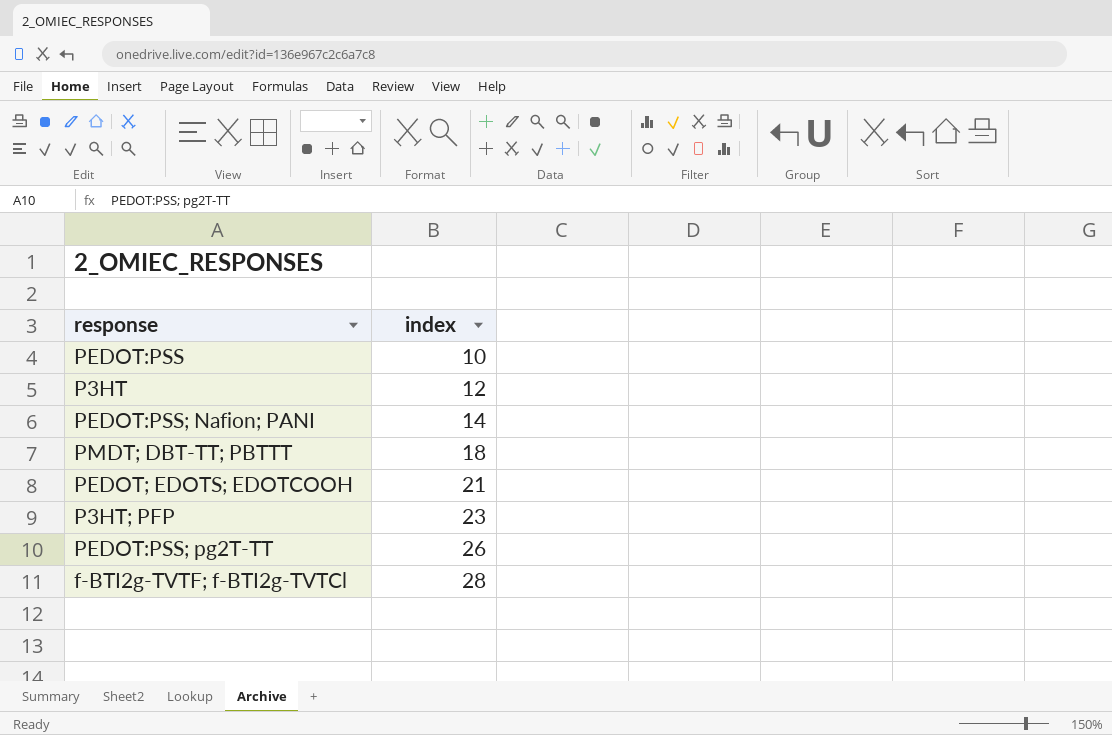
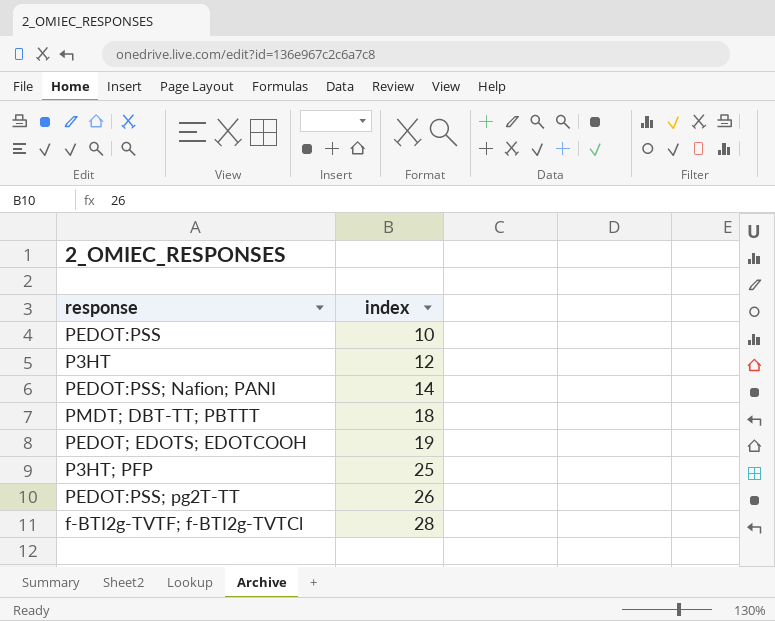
PEDOT; EDOTS; EDOTCOOH | index: 21 -> 19
P3HT; PFP | index: 23 -> 25

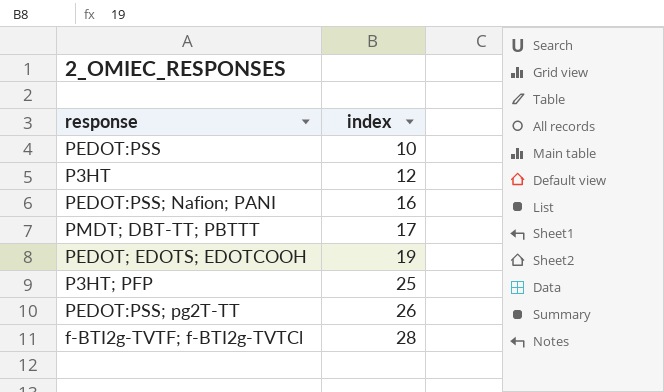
PEDOT:PSS; Nafion; PANI | index: 14 -> 16
PMDT; DBT-TT; PBTTT | index: 18 -> 17

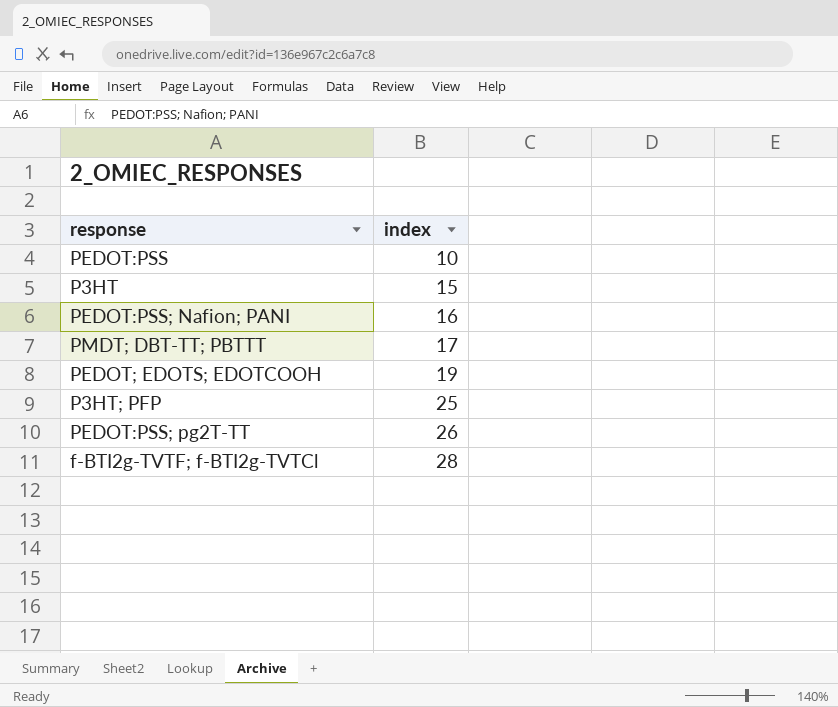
P3HT | index: 12 -> 15

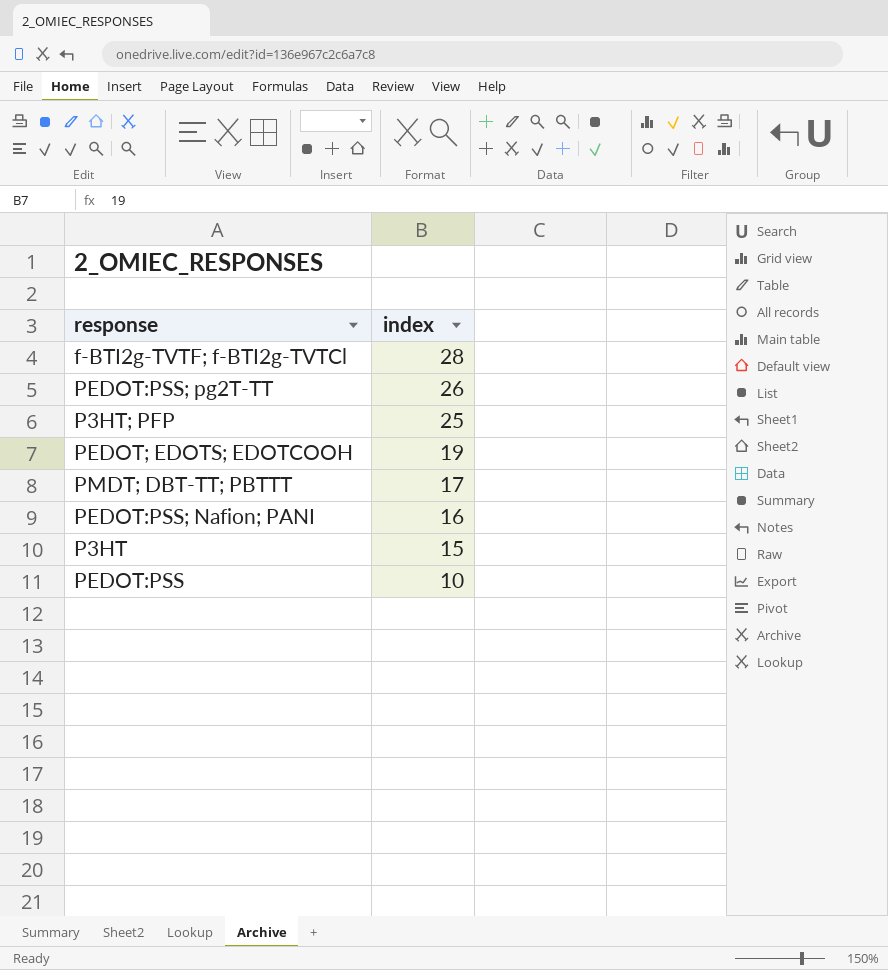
row order: index ascending -> index descending

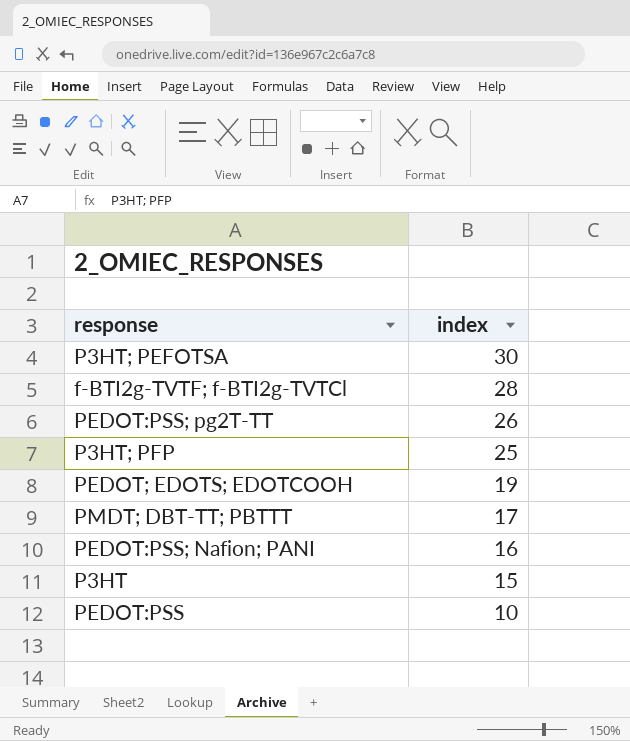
row P3HT; PEFOTSA: none -> 30

